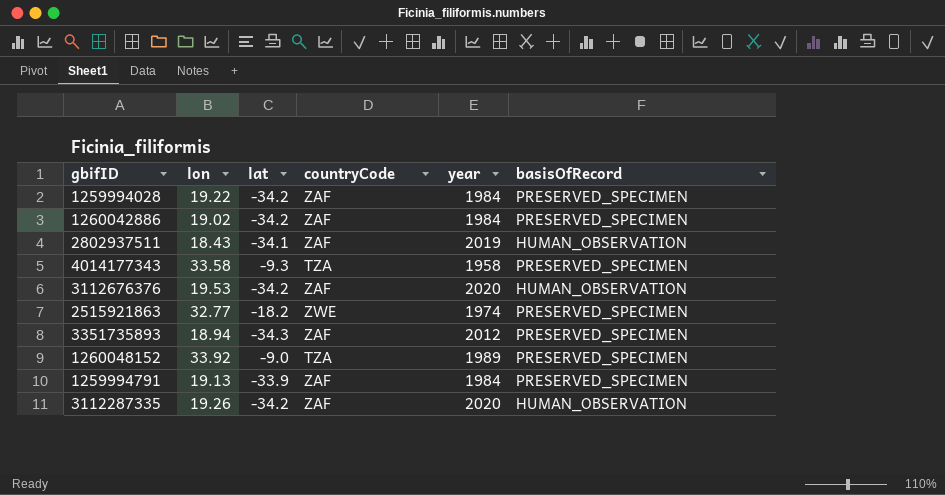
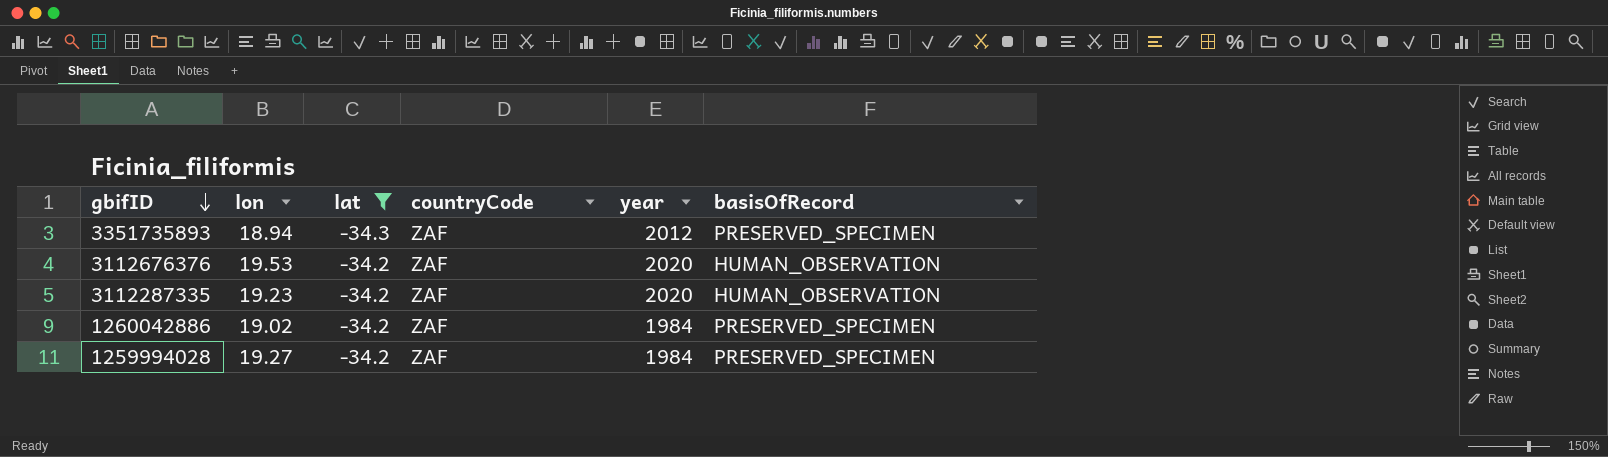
filter: none -> lat <= -34.2
row order: none -> gbifID descending
3112287335 | lon: 19.26 -> 19.23
1259994028 | lon: 19.22 -> 19.27

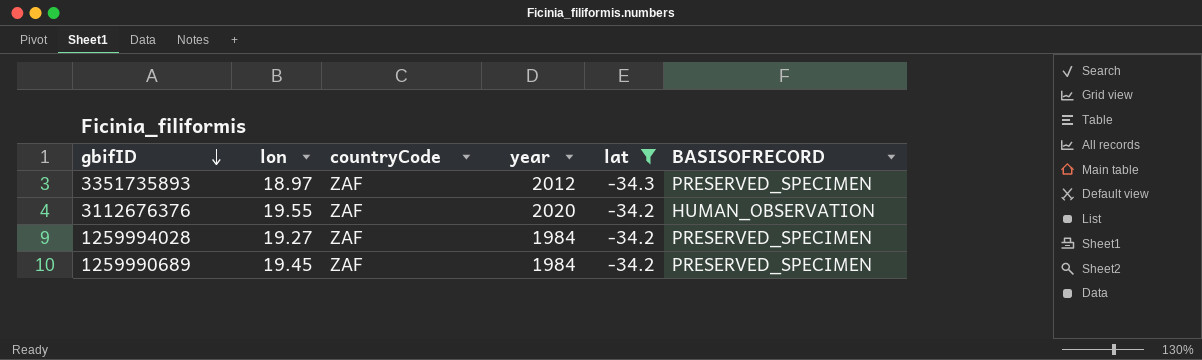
column lat | position: 3 -> 5
column name: basisOfRecord -> BASISOFRECORD
row 3112287335: 19.23 | -34.2 | ZAF | 2020 | HUMAN_OBSERVATION -> none
row 1260042886: 19.02 | -34.2 | ZAF | 1984 | PRESERVED_SPECIMEN -> none
3351735893 | lon: 18.94 -> 18.97
3112676376 | lon: 19.53 -> 19.55
row 1259990689: none -> 19.45 | ZAF | 1984 | -34.2 | PRESERVED_SPECIMEN

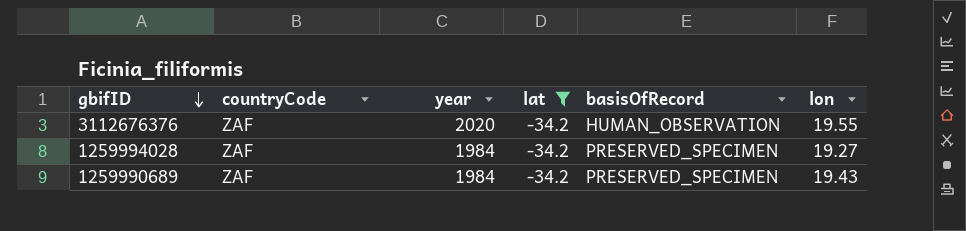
column name: BASISOFRECORD -> basisOfRecord
column lon | position: 2 -> 6
row 3351735893: 18.97 | ZAF | 2012 | -34.3 | PRESERVED_SPECIMEN -> none
1259990689 | lon: 19.45 -> 19.43

